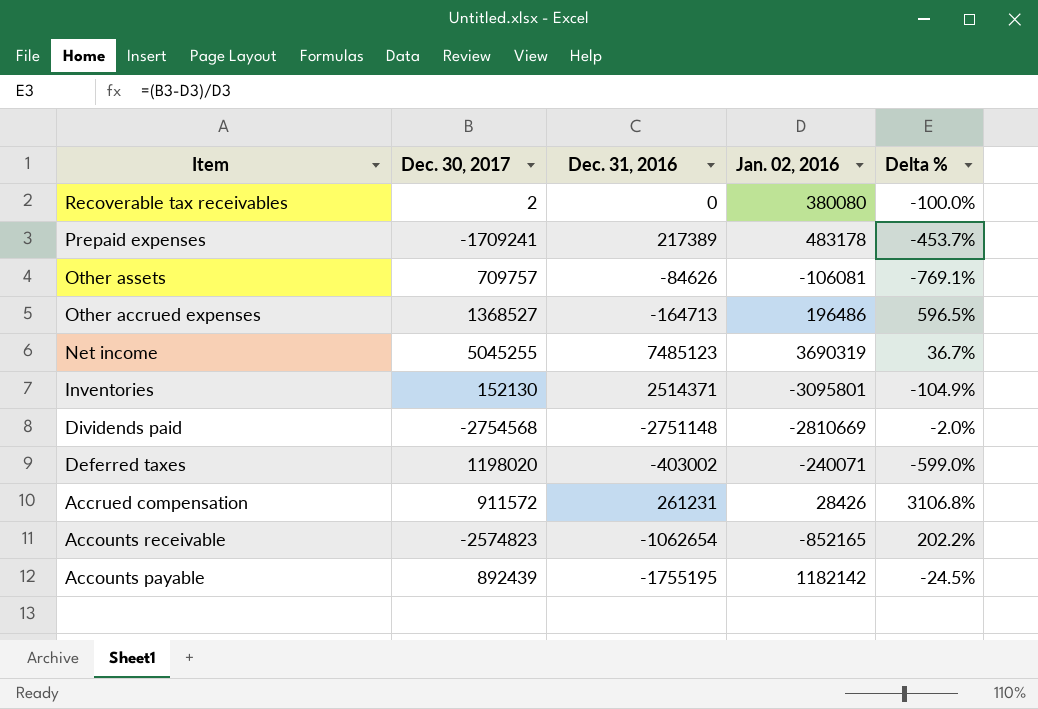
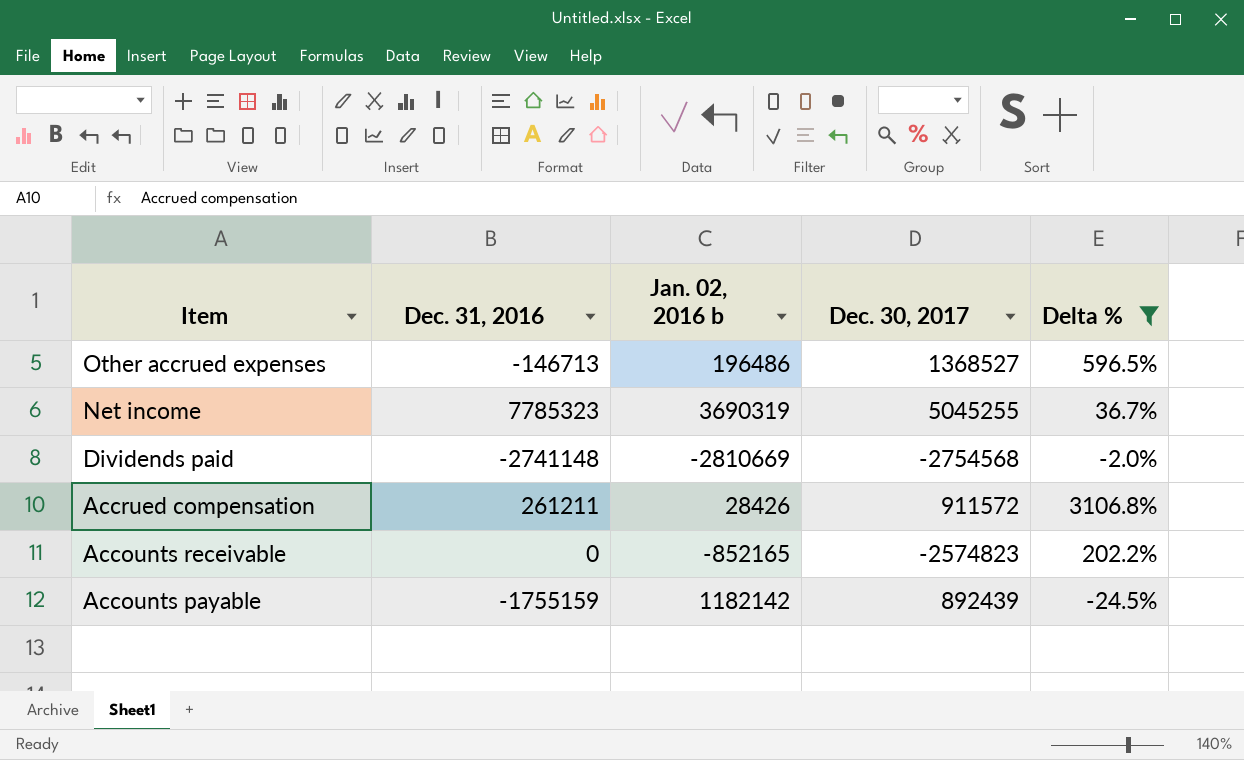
filter: none -> Delta % >= -24.5%
column name: Jan. 02, 2016 -> Jan. 02, 2016 b
column Dec. 30, 2017 | position: 2 -> 4
Other accrued expenses | Dec. 31, 2016: -164713 -> -146713
Net income | Dec. 31, 2016: 7485123 -> 7785323
Dividends paid | Dec. 31, 2016: -2751148 -> -2741148
Accrued compensation | Dec. 31, 2016: 261231 -> 261211
Accounts receivable | Dec. 31, 2016: -1062654 -> 0
Accounts payable | Dec. 31, 2016: -1755195 -> -1755159

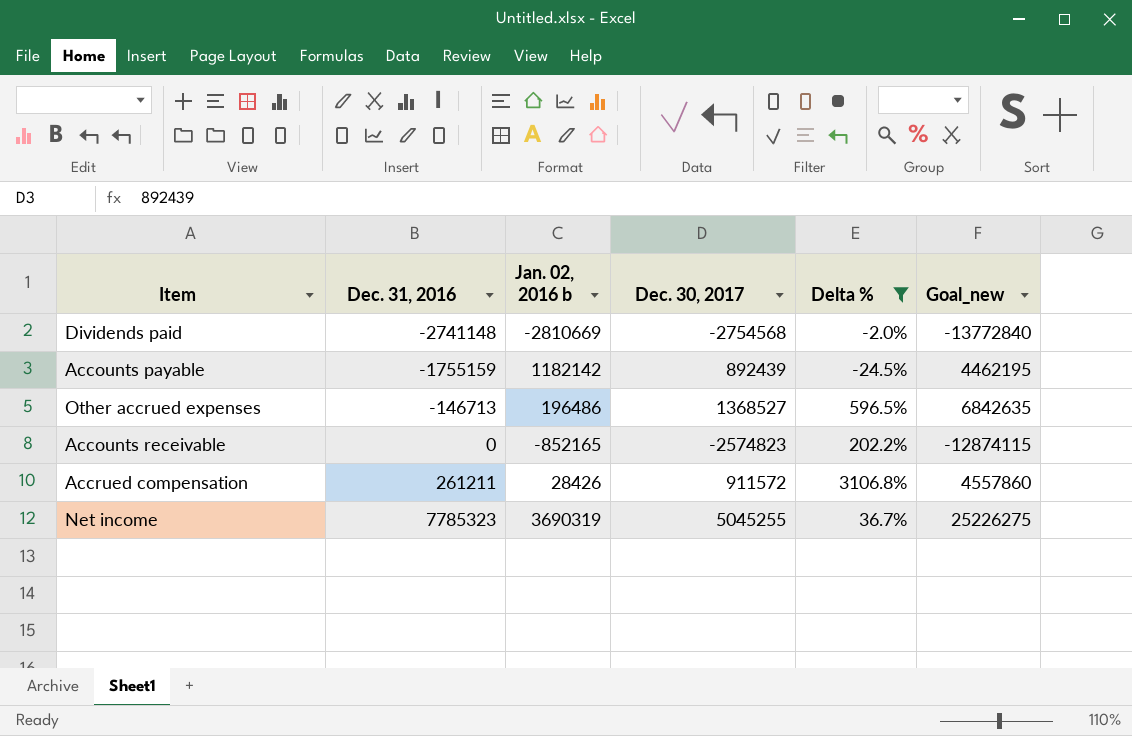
row order: Item descending -> Dec. 31, 2016 ascending
column Goal_new | formula: none -> [Dec. 30, 2017] * 5

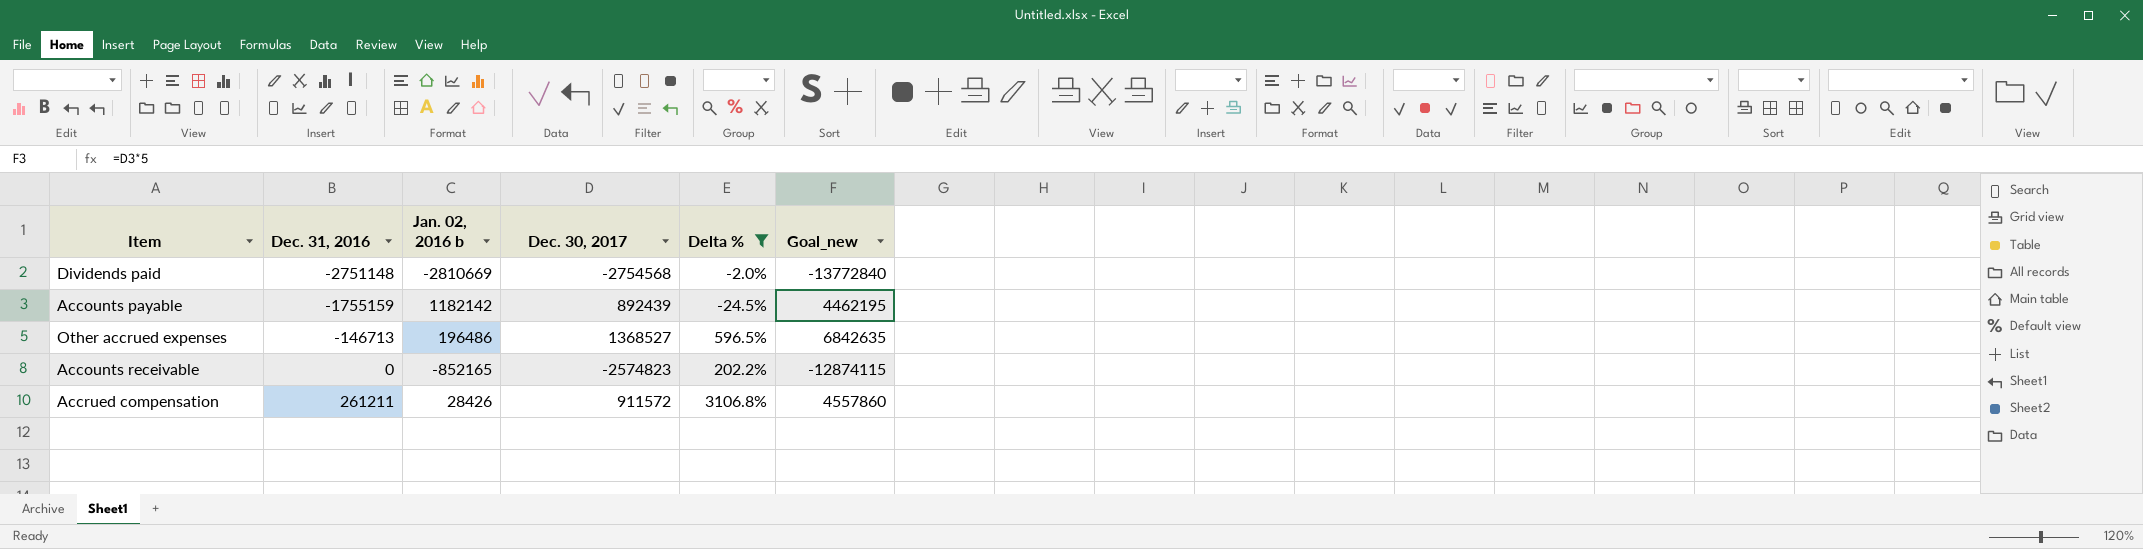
row Net income: 7785323 | 3690319 | 5045255 | 36.7% | 25226275 -> none
Dividends paid | Dec. 31, 2016: -2741148 -> -2751148

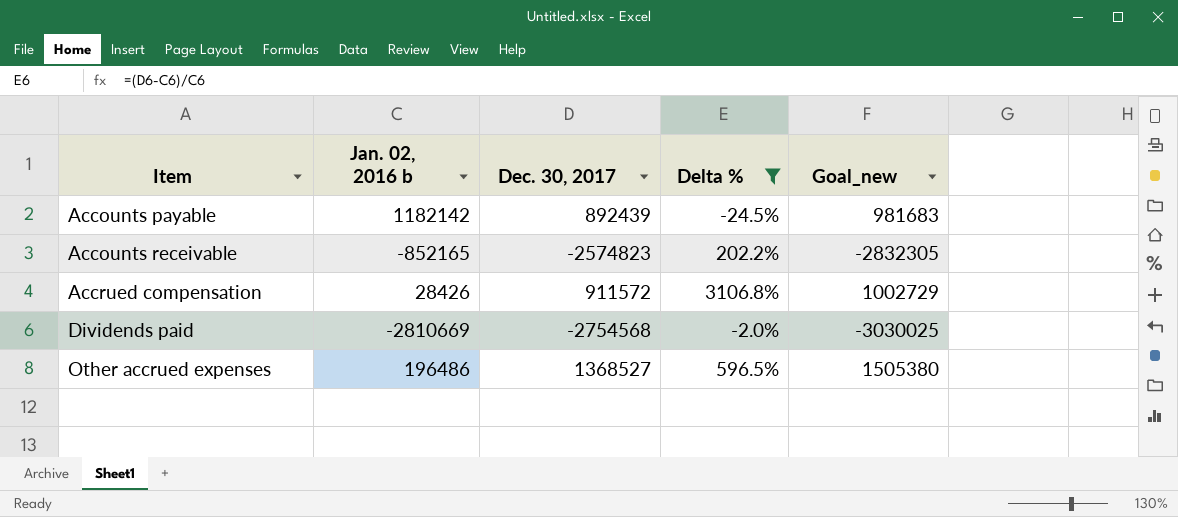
row order: Dec. 31, 2016 ascending -> Item ascending
column Dec. 31, 2016 | position: 2 -> none
column Goal_new | formula: [Dec. 30, 2017] * 5 -> [Dec. 30, 2017] * 1.1

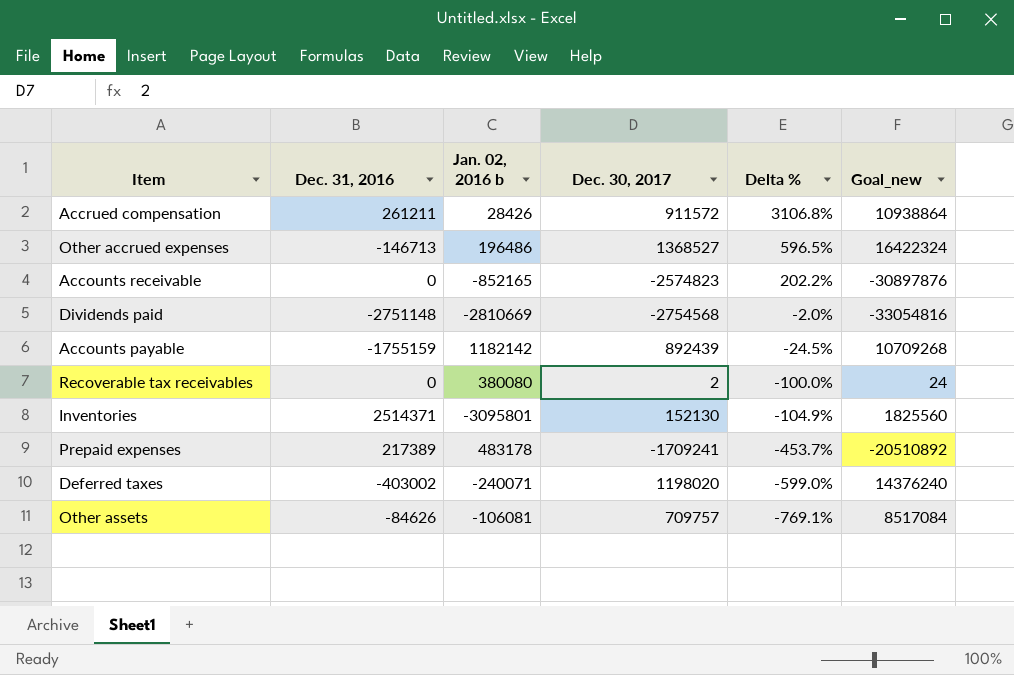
filter: Delta % >= -24.5% -> none
row order: Item ascending -> Delta % descending
column Dec. 31, 2016 | position: none -> 2
column Goal_new | formula: [Dec. 30, 2017] * 1.1 -> [Dec. 30, 2017] * 12

